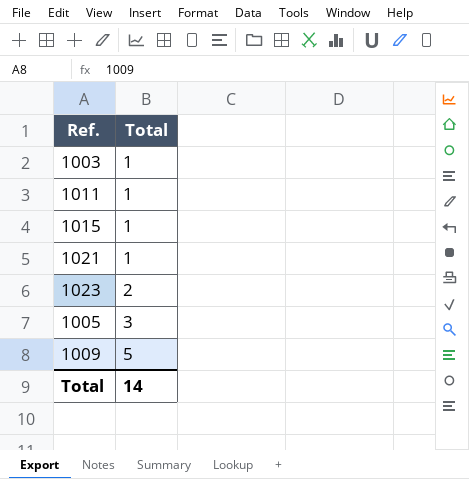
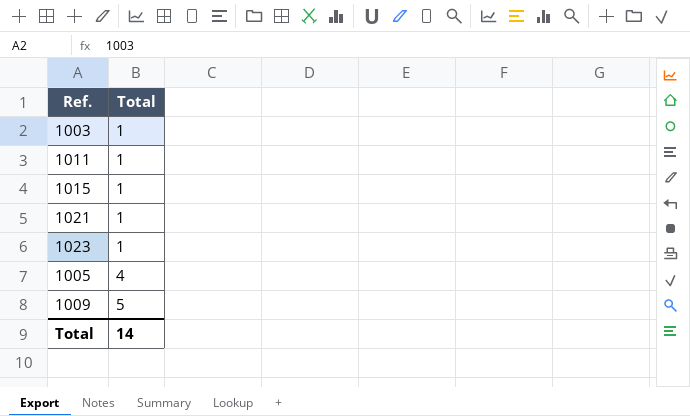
1023 | Total: 2 -> 1
1005 | Total: 3 -> 4

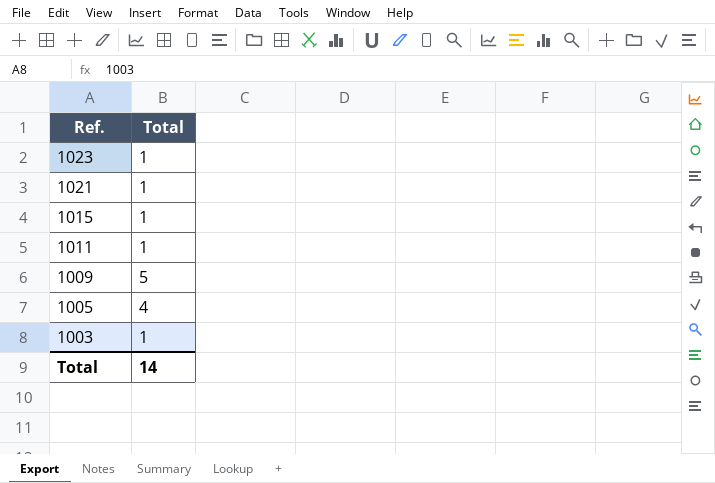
row order: Total ascending -> Ref. descending

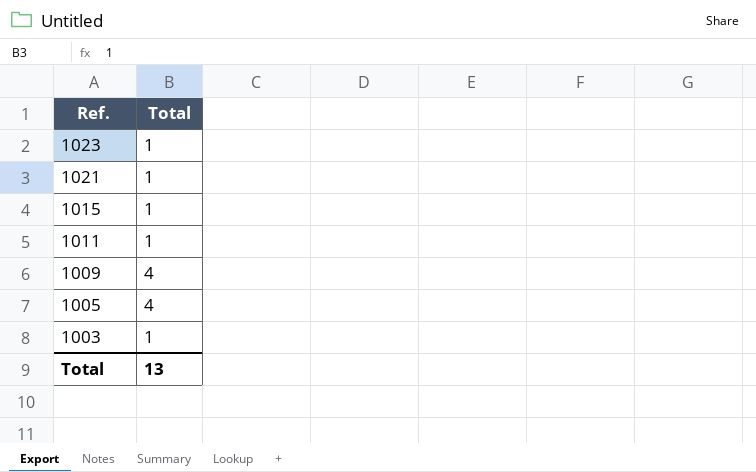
1009 | Total: 5 -> 4
Total | Total: 14 -> 13

